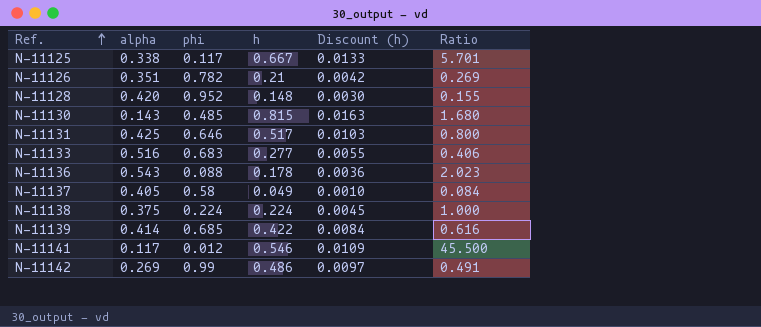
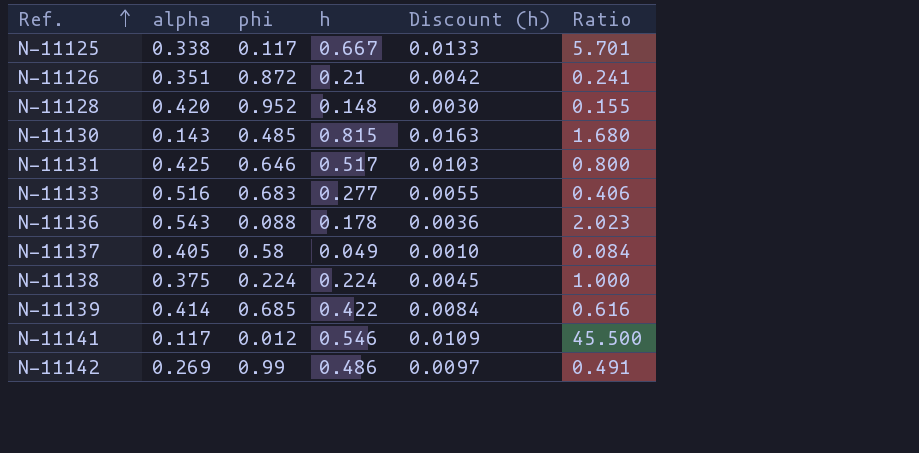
N-11126 | phi: 0.782 -> 0.872
N-11126 | Ratio: 0.269 -> 0.241

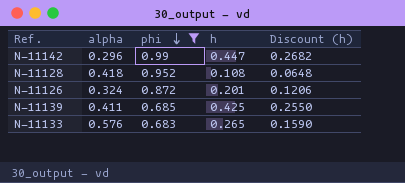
filter: none -> phi >= 0.683
row order: Ref. ascending -> phi descending
column Ratio | formula: [h] / [phi] -> none
column Discount (h) | formula: [h] * 0.02 -> [h] * 0.6
N-11142 | alpha: 0.269 -> 0.296
N-11142 | h: 0.486 -> 0.447
N-11128 | alpha: 0.420 -> 0.418
N-11128 | h: 0.148 -> 0.108
N-11126 | alpha: 0.351 -> 0.324
N-11126 | h: 0.21 -> 0.201
N-11139 | alpha: 0.414 -> 0.411
N-11139 | h: 0.422 -> 0.425
N-11133 | alpha: 0.516 -> 0.576
N-11133 | h: 0.277 -> 0.265

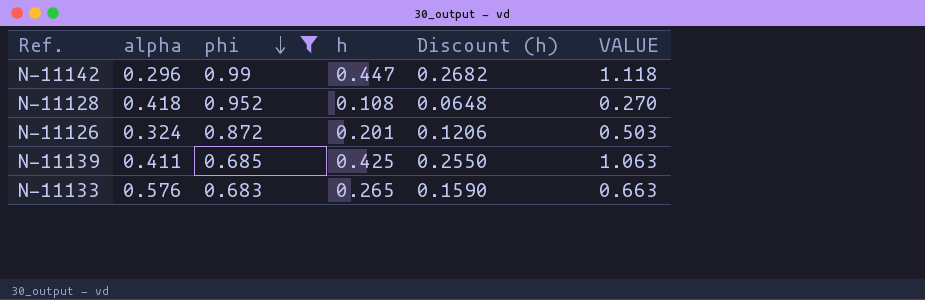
column VALUE | formula: none -> [h] * 2.5

